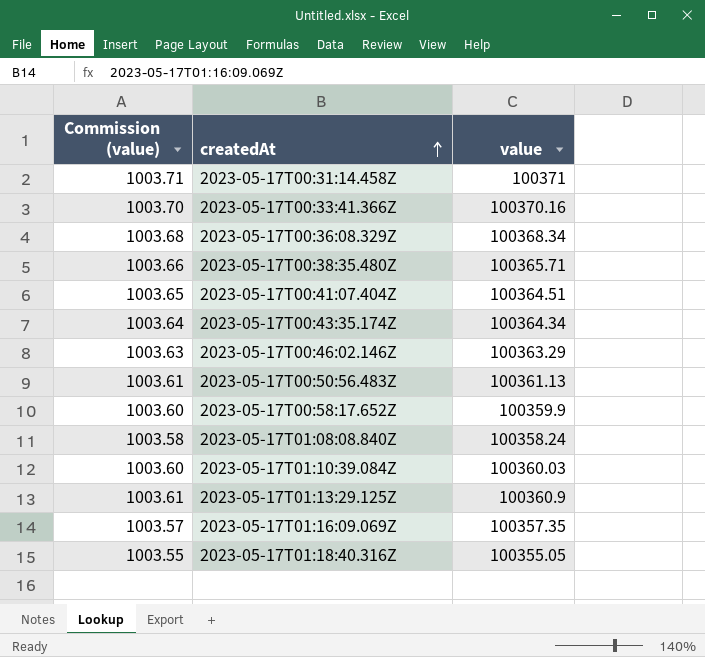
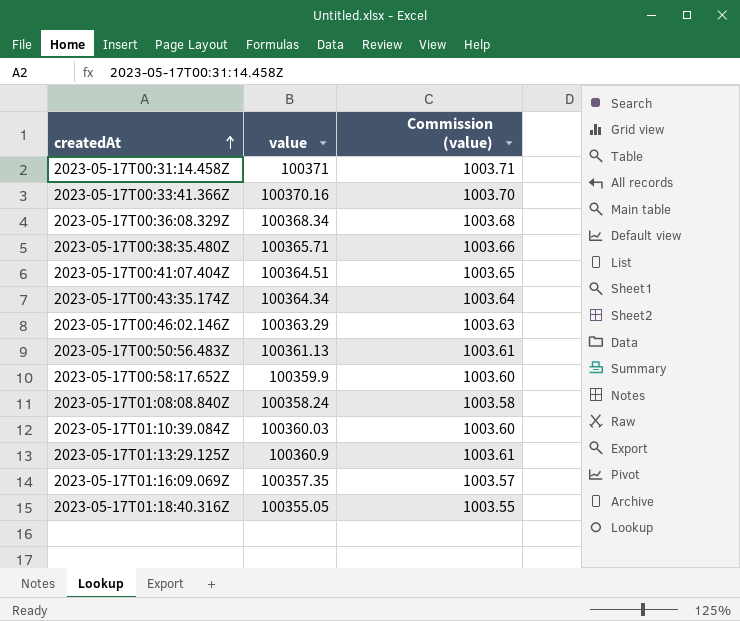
column Commission (value) | position: 1 -> 3

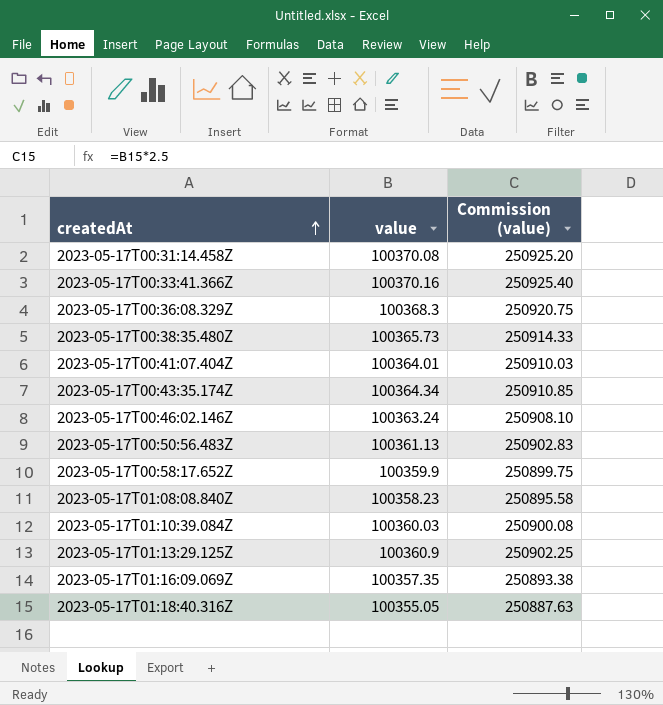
column Commission (value) | formula: [value] * 0.01 -> [value] * 2.5
2023-05-17T00:31:14.458Z | value: 100371 -> 100370.08
2023-05-17T00:36:08.329Z | value: 100368.34 -> 100368.3
2023-05-17T00:38:35.480Z | value: 100365.71 -> 100365.73
2023-05-17T00:41:07.404Z | value: 100364.51 -> 100364.01
2023-05-17T00:46:02.146Z | value: 100363.29 -> 100363.24
2023-05-17T01:08:08.840Z | value: 100358.24 -> 100358.23

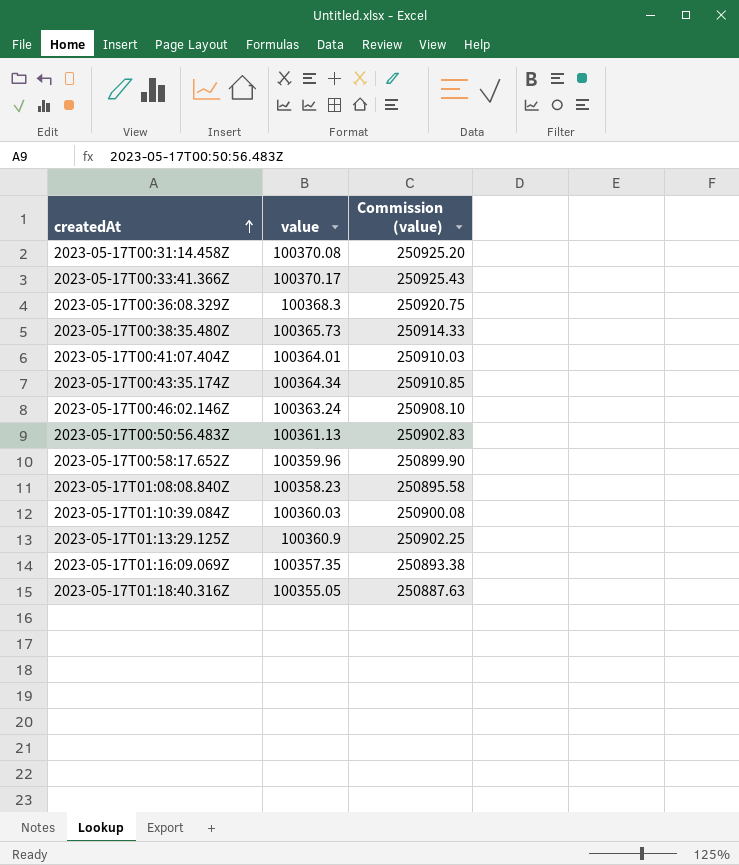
2023-05-17T00:33:41.366Z | value: 100370.16 -> 100370.17
2023-05-17T00:33:41.366Z | Commission (value): 250925.40 -> 250925.43
2023-05-17T00:58:17.652Z | value: 100359.9 -> 100359.96
2023-05-17T00:58:17.652Z | Commission (value): 250899.75 -> 250899.90

